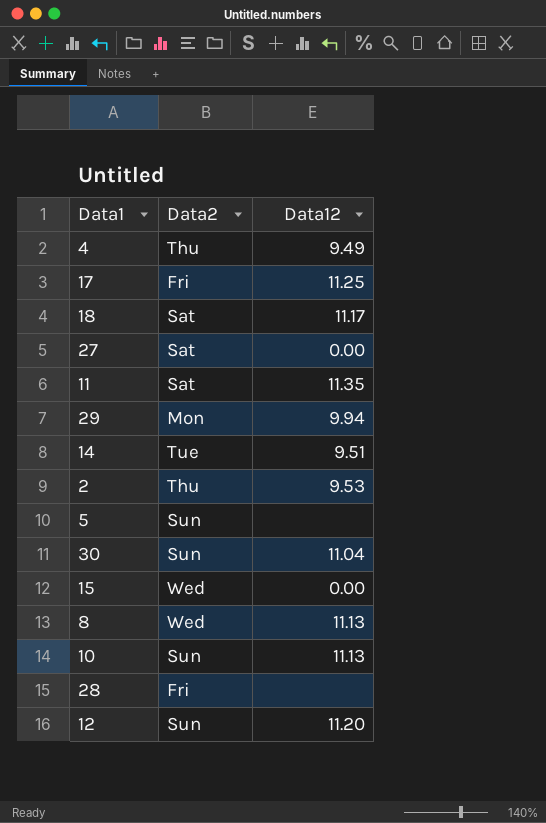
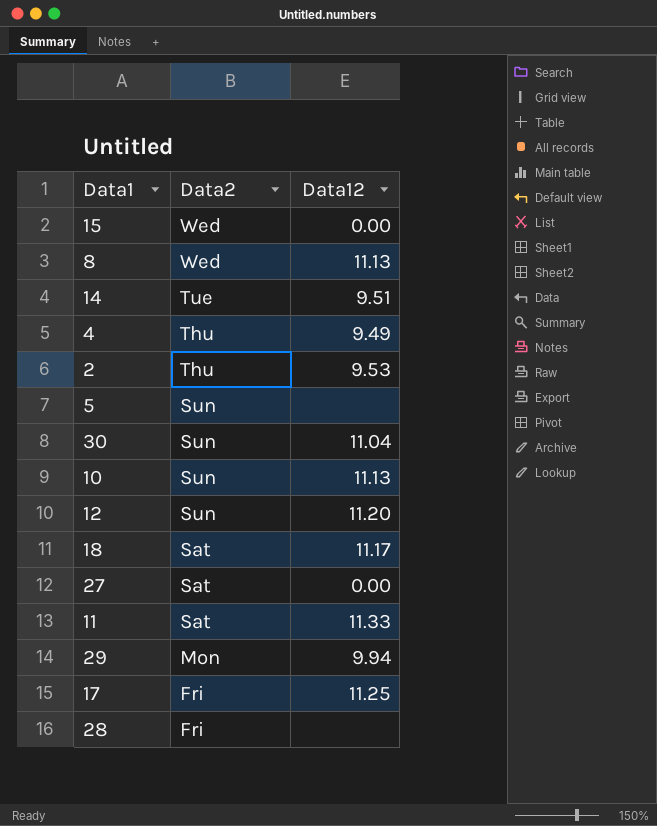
row order: none -> Data2 descending
11 | Data12: 11.35 -> 11.33

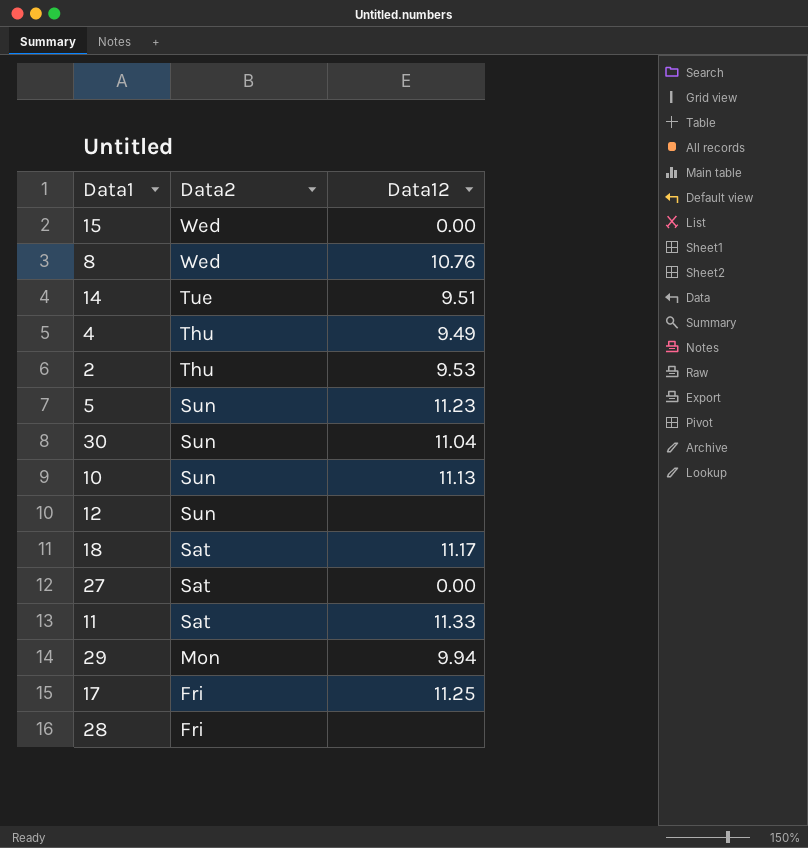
8 | Data12: 11.13 -> 10.76
5 | Data12: none -> 11.23
12 | Data12: 11.20 -> none

